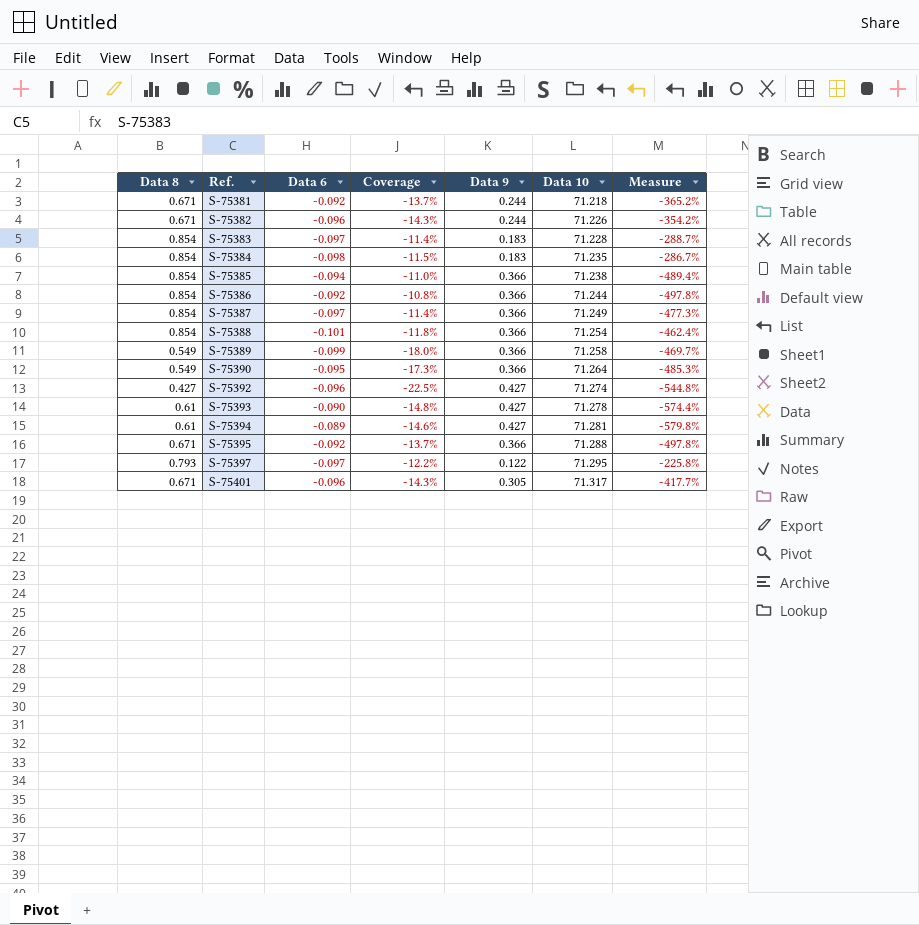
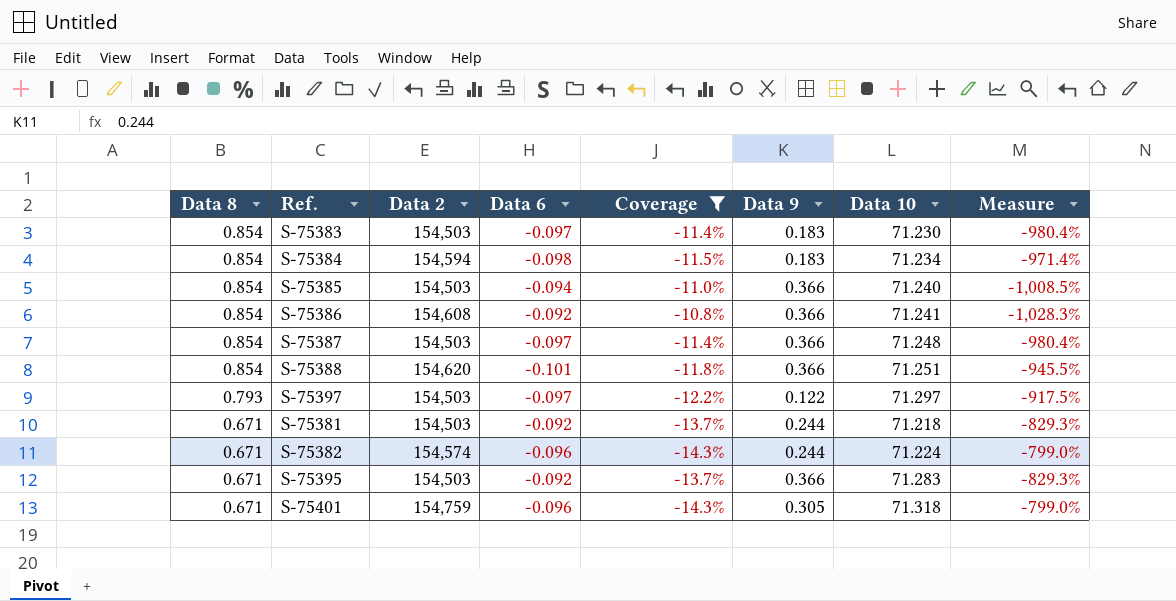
filter: none -> Coverage >= -14.3%
row order: Ref. ascending -> Data 8 descending
column Data 2 | position: none -> 3
column Measure | formula: ([Data 9] - [Data 6]) / [Data 6] -> ([Data 8] - [Data 6]) / [Data 6]
S-75383 | Data 10: 71.228 -> 71.230
S-75384 | Data 10: 71.235 -> 71.234
S-75385 | Data 10: 71.238 -> 71.240
S-75386 | Data 10: 71.244 -> 71.241
S-75387 | Data 10: 71.249 -> 71.248
S-75388 | Data 10: 71.254 -> 71.251
S-75397 | Data 10: 71.295 -> 71.297
S-75382 | Data 10: 71.226 -> 71.224
S-75395 | Data 10: 71.288 -> 71.283
S-75401 | Data 10: 71.317 -> 71.318

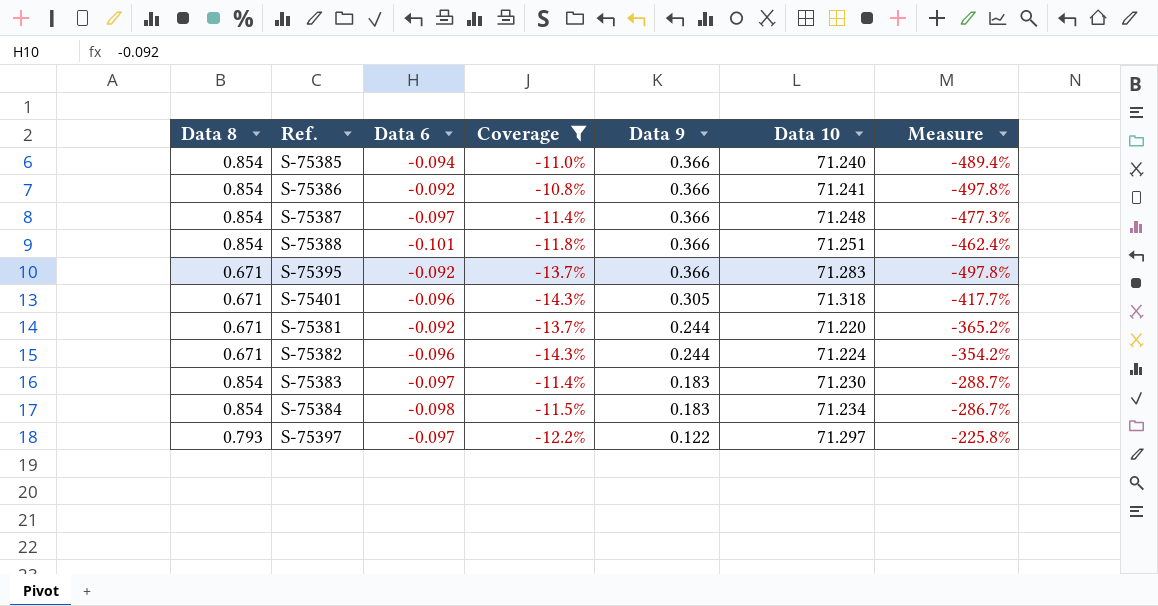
row order: Data 8 descending -> Data 9 descending
column Data 2 | position: 3 -> none
column Measure | formula: ([Data 8] - [Data 6]) / [Data 6] -> ([Data 9] - [Data 6]) / [Data 6]
S-75381 | Data 10: 71.218 -> 71.220

